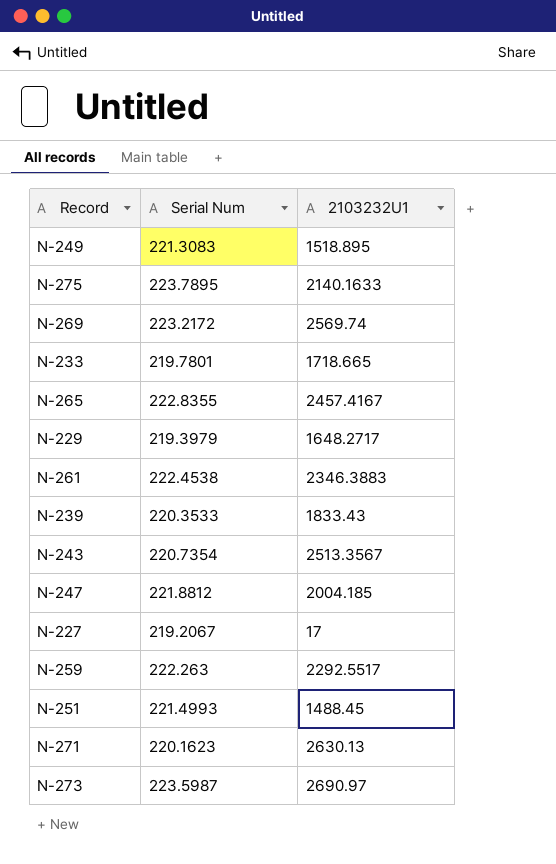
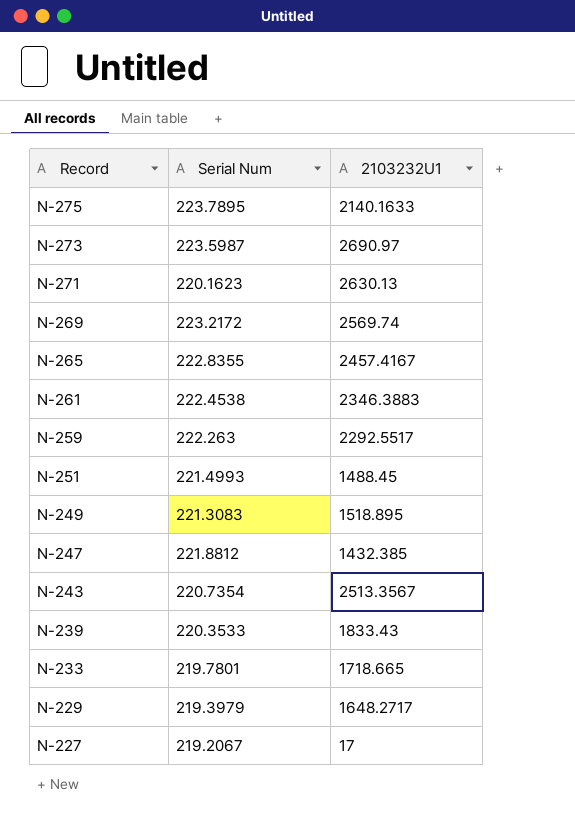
row order: none -> Record descending
N-247 | 2103232U1: 2004.185 -> 1432.385

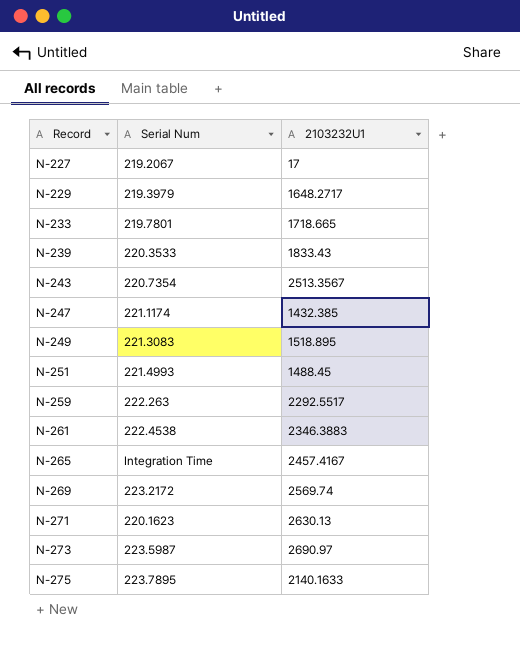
row order: Record descending -> Record ascending
N-247 | Serial Num: 221.8812 -> 221.1174
N-265 | Serial Num: 222.8355 -> Integration Time

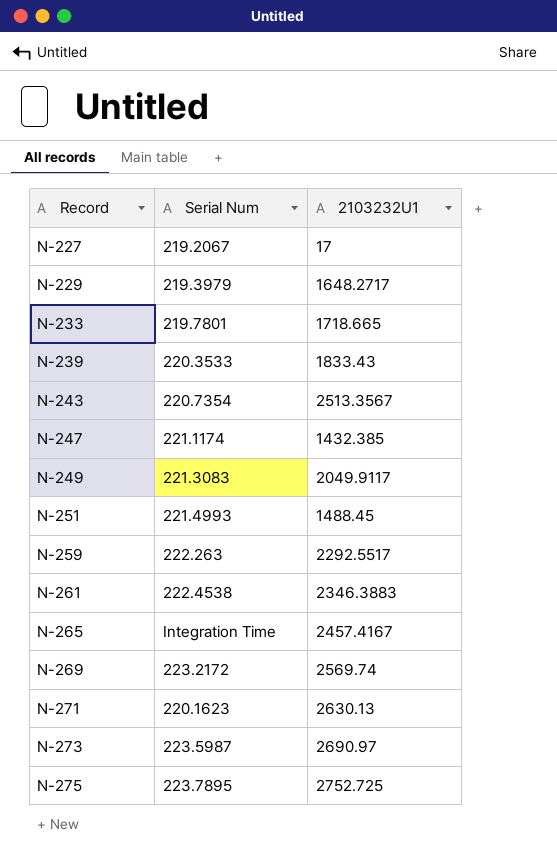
N-249 | 2103232U1: 1518.895 -> 2049.9117
N-275 | 2103232U1: 2140.1633 -> 2752.725

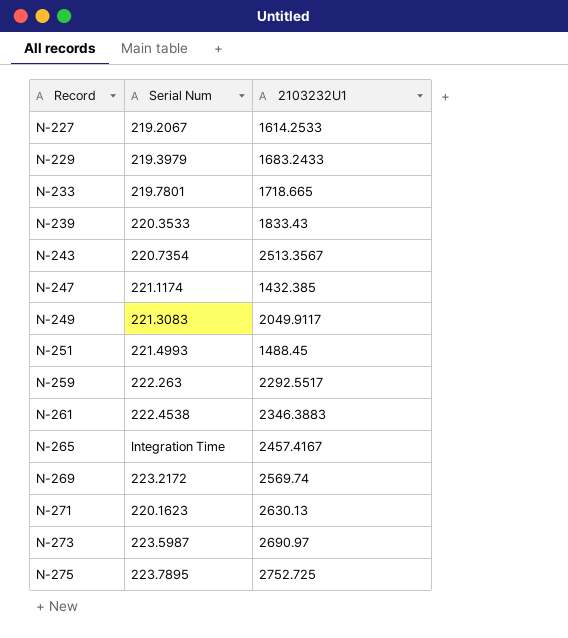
N-227 | 2103232U1: 17 -> 1614.2533
N-229 | 2103232U1: 1648.2717 -> 1683.2433

